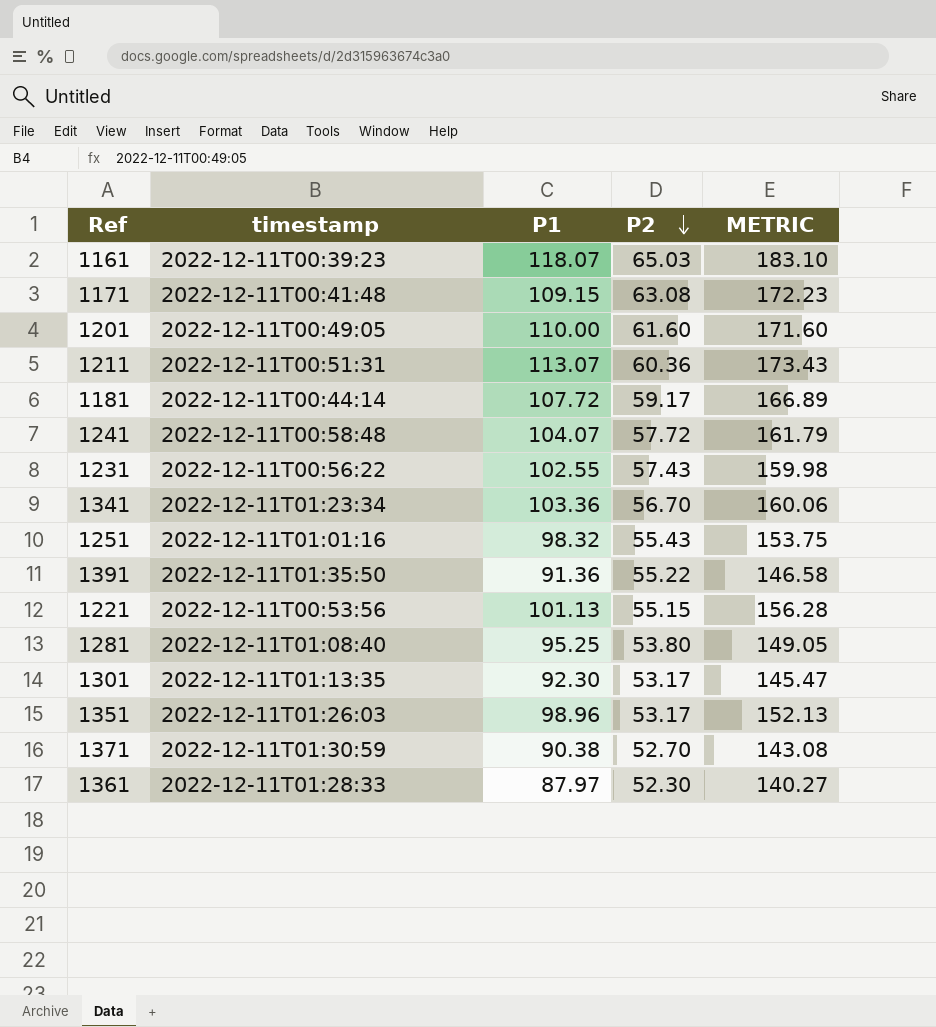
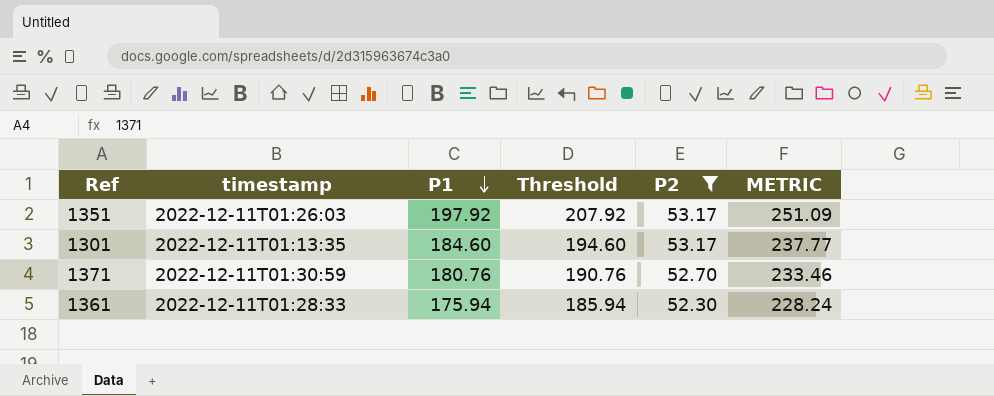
filter: none -> P2 <= 53.17
row order: P2 descending -> P1 descending
column Threshold | formula: none -> [P1] + 10
1351 | P1: 98.96 -> 197.92
1351 | METRIC: 152.13 -> 251.09
1301 | P1: 92.30 -> 184.60
1301 | METRIC: 145.47 -> 237.77
1371 | P1: 90.38 -> 180.76
1371 | METRIC: 143.08 -> 233.46
1361 | P1: 87.97 -> 175.94
1361 | METRIC: 140.27 -> 228.24

